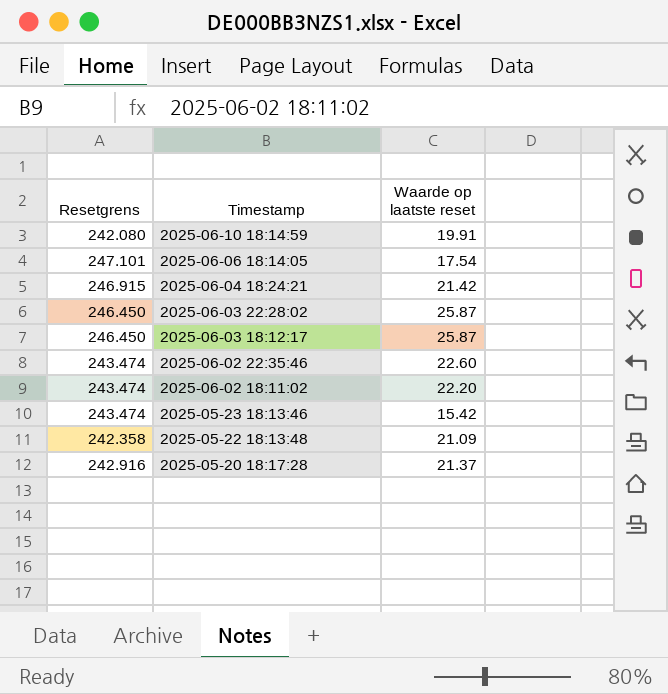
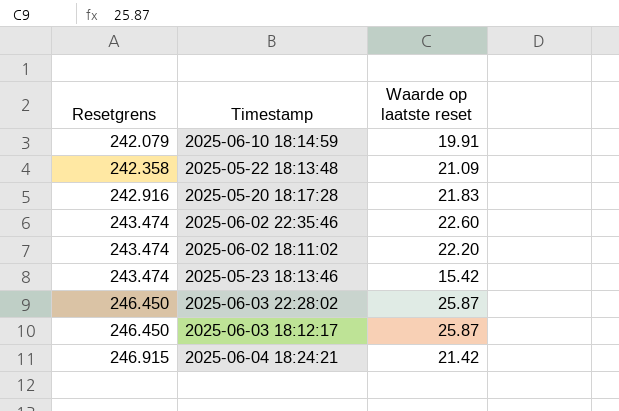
row order: Timestamp descending -> Resetgrens ascending
row 2025-06-06 18:14:05: 247.101 | 17.54 -> none
2025-06-10 18:14:59 | Resetgrens: 242.080 -> 242.079
2025-05-20 18:17:28 | Waarde op laatste reset: 21.37 -> 21.83

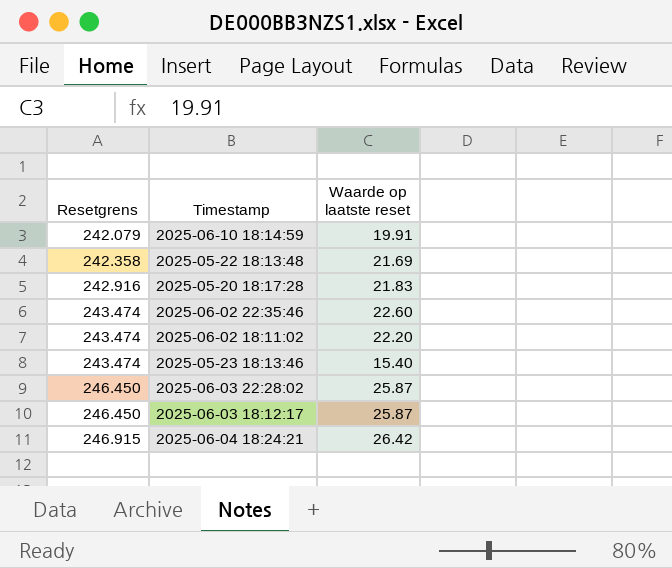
2025-05-22 18:13:48 | Waarde op laatste reset: 21.09 -> 21.69
2025-05-23 18:13:46 | Waarde op laatste reset: 15.42 -> 15.40
2025-06-04 18:24:21 | Waarde op laatste reset: 21.42 -> 26.42

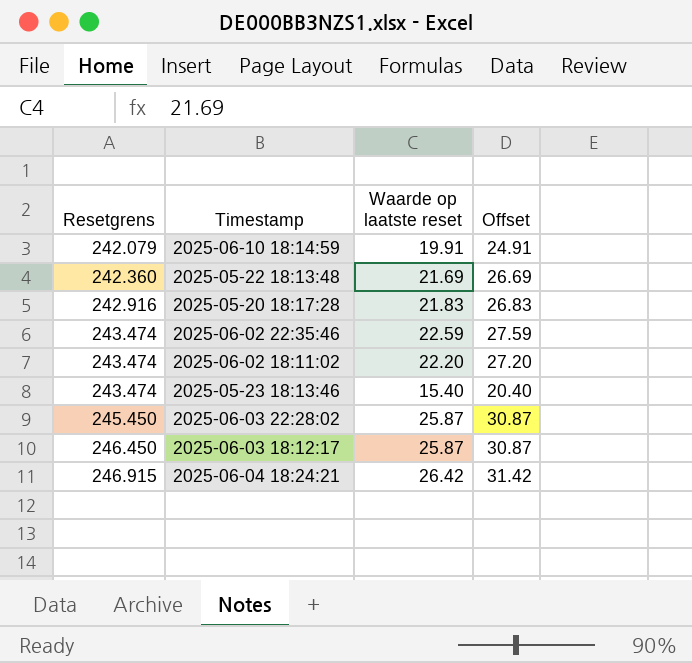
column Offset | formula: none -> [Waarde op laatste reset] + 5
2025-05-22 18:13:48 | Resetgrens: 242.358 -> 242.360
2025-06-02 22:35:46 | Waarde op laatste reset: 22.60 -> 22.59
2025-06-03 22:28:02 | Resetgrens: 246.450 -> 245.450

